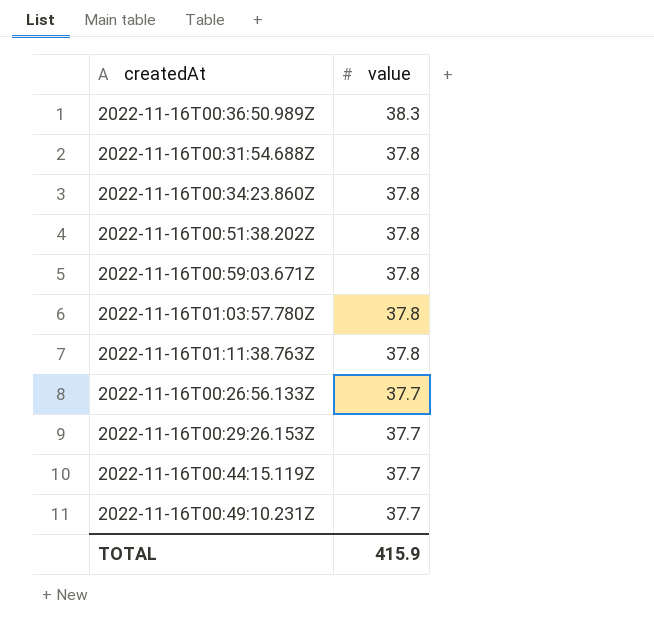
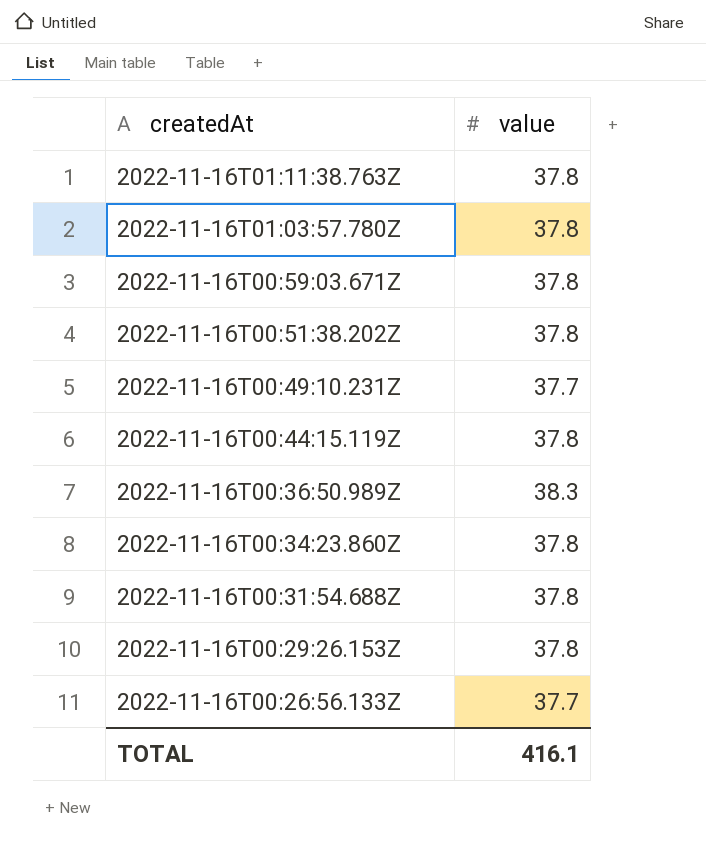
row order: value descending -> createdAt descending
2022-11-16T00:44:15.119Z | value: 37.7 -> 37.8
2022-11-16T00:29:26.153Z | value: 37.7 -> 37.8
TOTAL | value: 415.9 -> 416.1

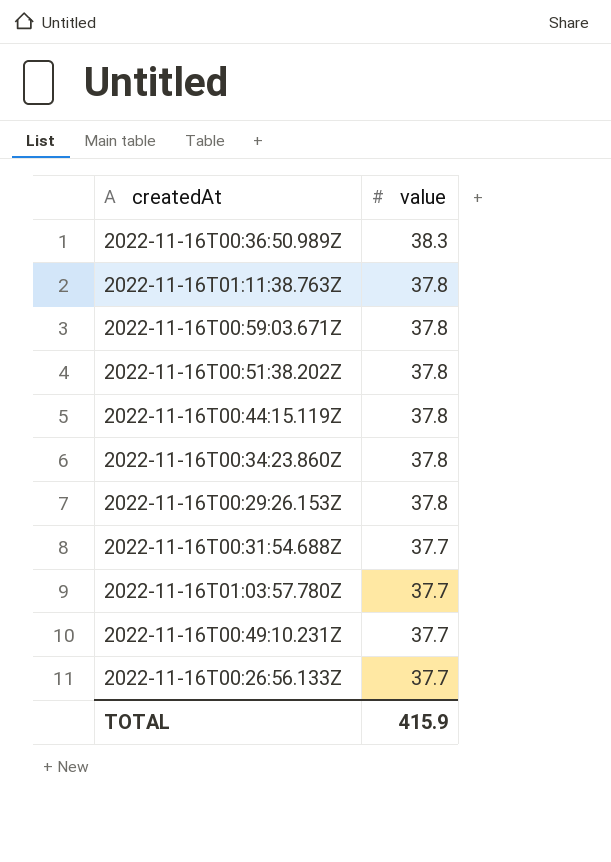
row order: createdAt descending -> value descending
2022-11-16T00:31:54.688Z | value: 37.8 -> 37.7
2022-11-16T01:03:57.780Z | value: 37.8 -> 37.7
TOTAL | value: 416.1 -> 415.9

